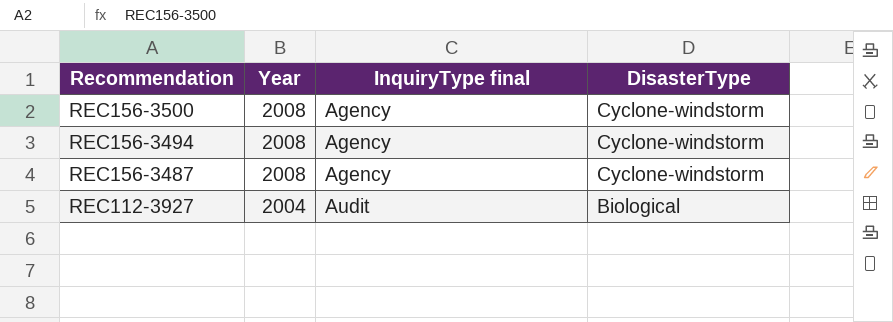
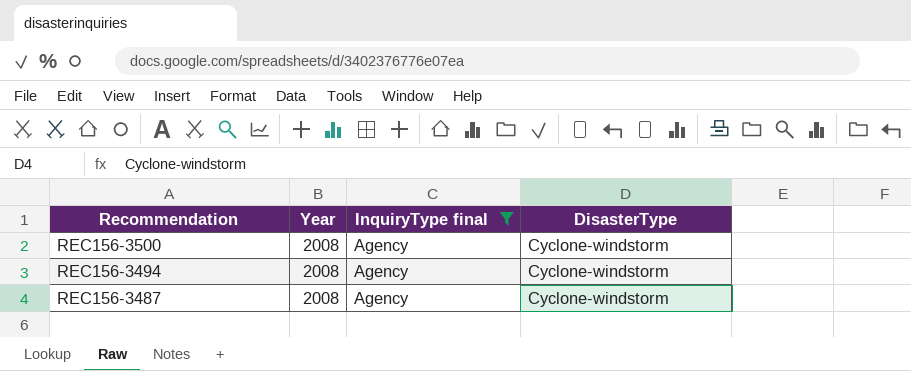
filter: none -> InquiryType final = Agency

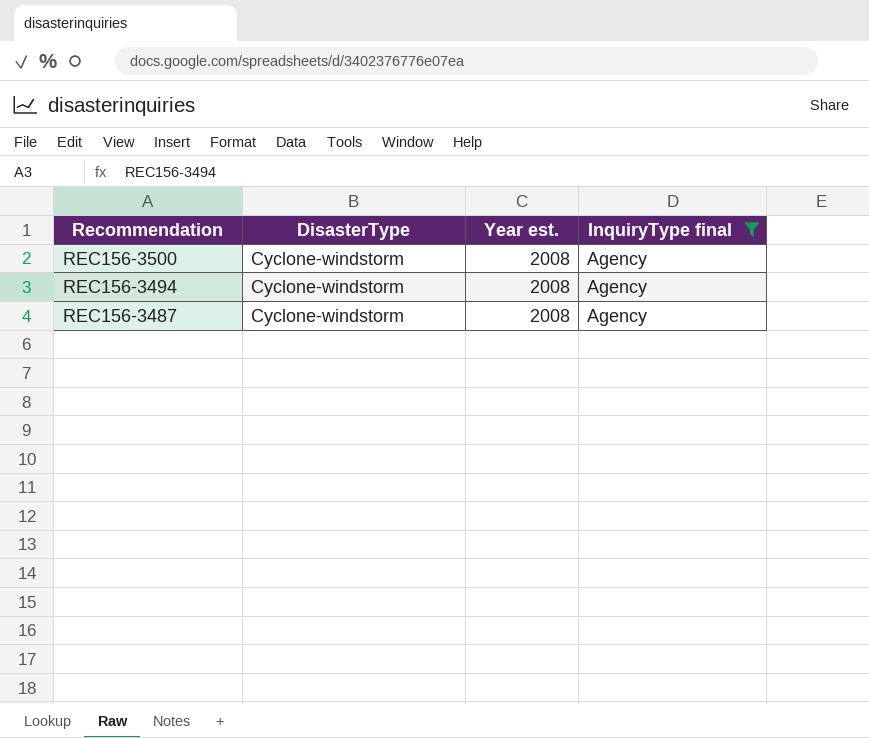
column DisasterType | position: 4 -> 2
column name: Year -> Year est.

